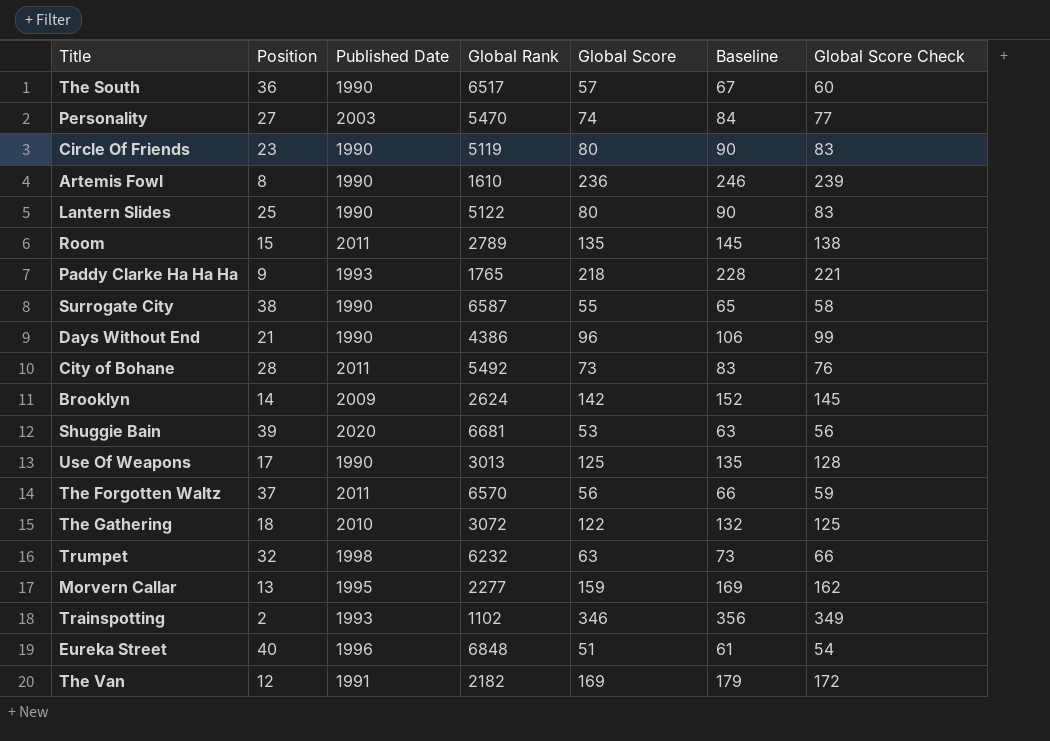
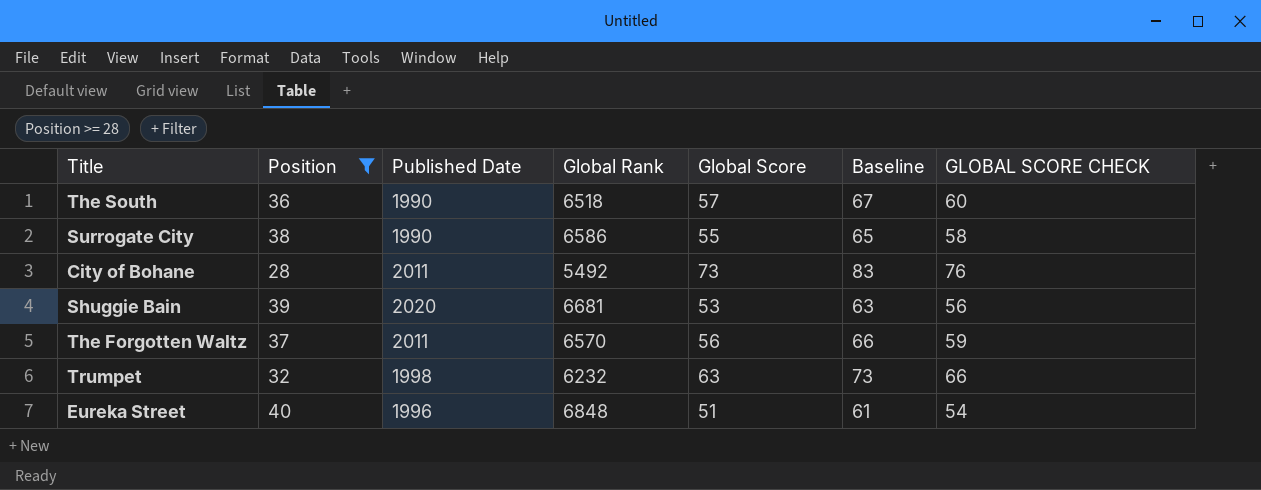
filter: none -> Position >= 28
column name: Global Score Check -> GLOBAL SCORE CHECK
The South | Global Rank: 6517 -> 6518
Surrogate City | Global Rank: 6587 -> 6586

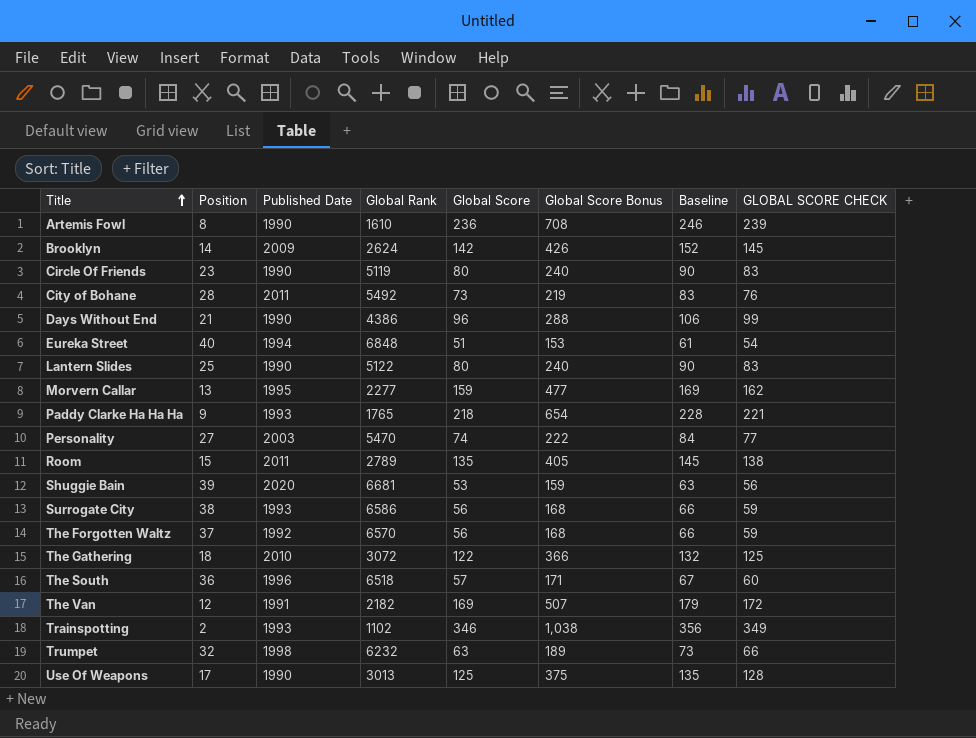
filter: Position >= 28 -> none
row order: none -> Title ascending
column Global Score Bonus | formula: none -> [Global Score] * 3
Eureka Street | Published Date: 1996 -> 1994
Surrogate City | Published Date: 1990 -> 1993
Surrogate City | Global Score: 55 -> 56
Surrogate City | Baseline: 65 -> 66
Surrogate City | GLOBAL SCORE CHECK: 58 -> 59
The Forgotten Waltz | Published Date: 2011 -> 1992
The South | Published Date: 1990 -> 1996

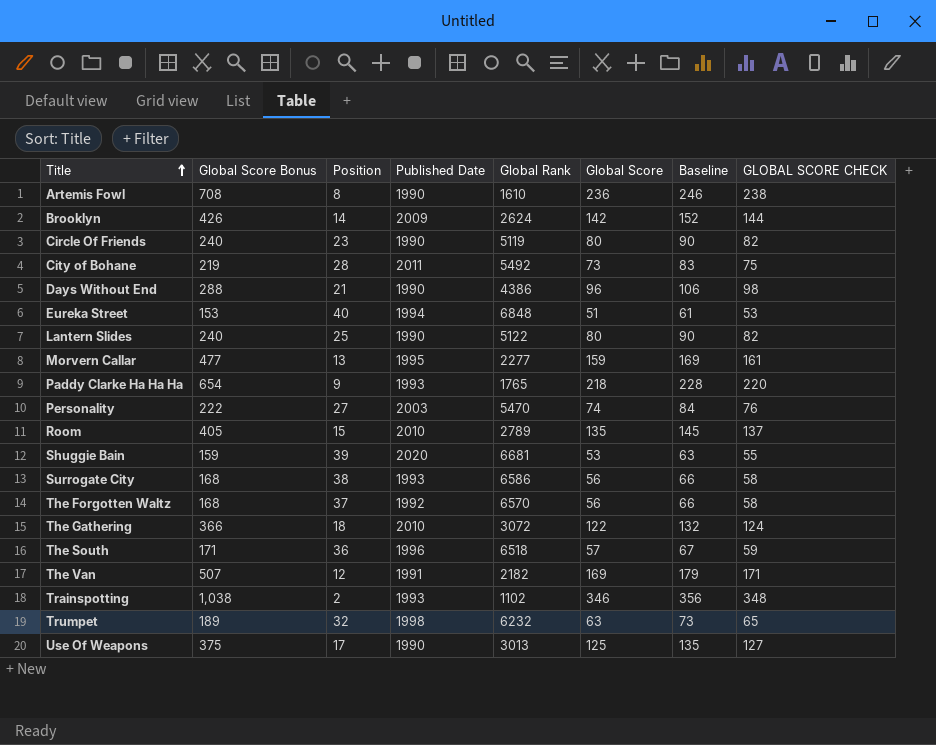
column Global Score Bonus | position: 6 -> 2
column GLOBAL SCORE CHECK | formula: [Global Score] + 3 -> [Global Score] + 2
Room | Published Date: 2011 -> 2010

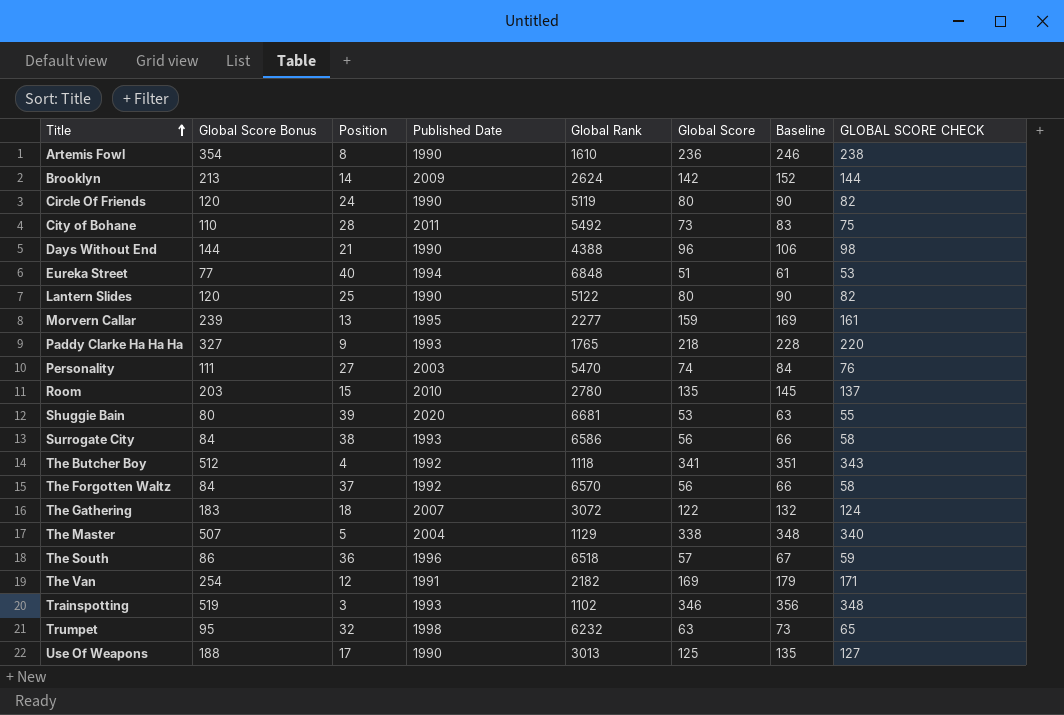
column Global Score Bonus | formula: [Global Score] * 3 -> [Global Score] * 1.5
Circle Of Friends | Position: 23 -> 24
Days Without End | Global Rank: 4386 -> 4388
Room | Global Rank: 2789 -> 2780
row The Butcher Boy: none -> 512 | 4 | 1992 | 1118 | 341 | 351 | 343
The Gathering | Published Date: 2010 -> 2007
row The Master: none -> 507 | 5 | 2004 | 1129 | 338 | 348 | 340
Trainspotting | Position: 2 -> 3

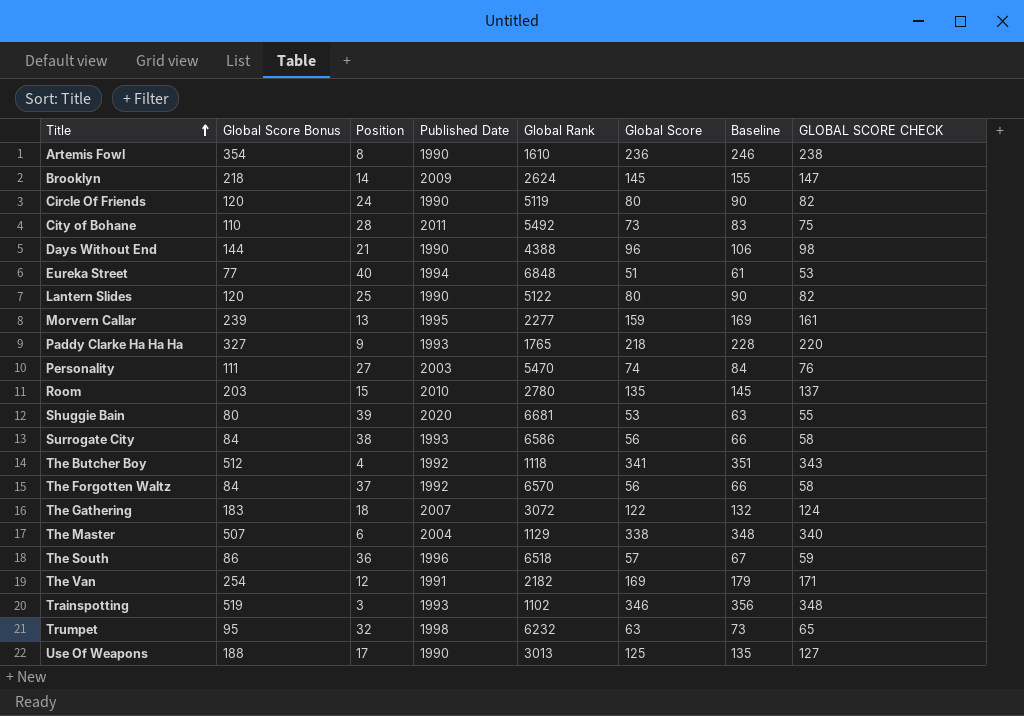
Brooklyn | Global Score Bonus: 213 -> 218
Brooklyn | Global Score: 142 -> 145
Brooklyn | Baseline: 152 -> 155
Brooklyn | GLOBAL SCORE CHECK: 144 -> 147
The Master | Position: 5 -> 6

